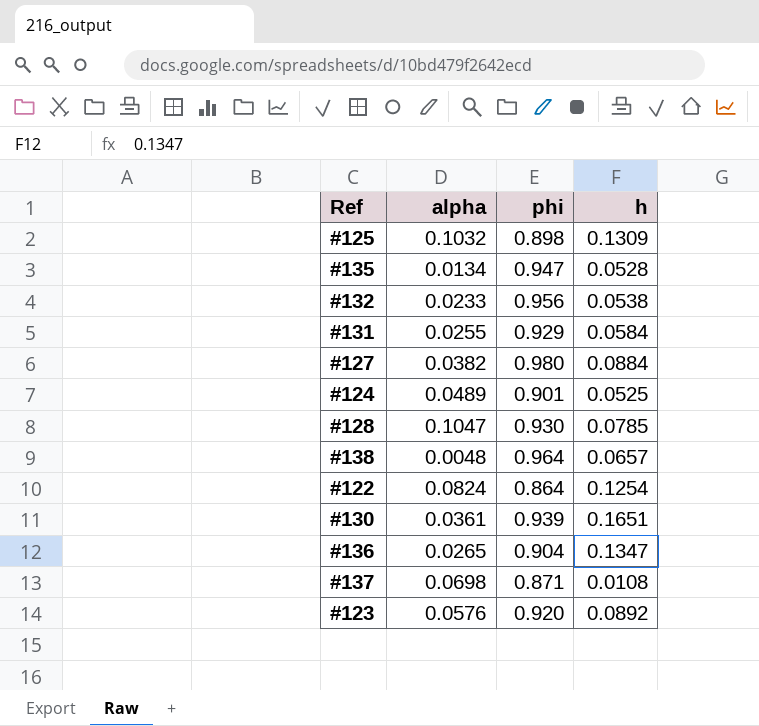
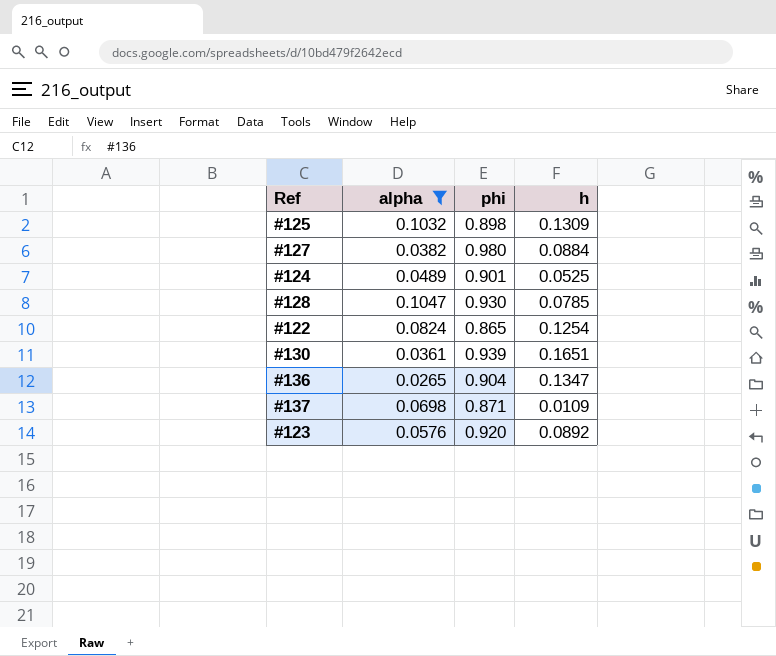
filter: none -> alpha >= 0.0265
#122 | phi: 0.864 -> 0.865
#137 | h: 0.0108 -> 0.0109

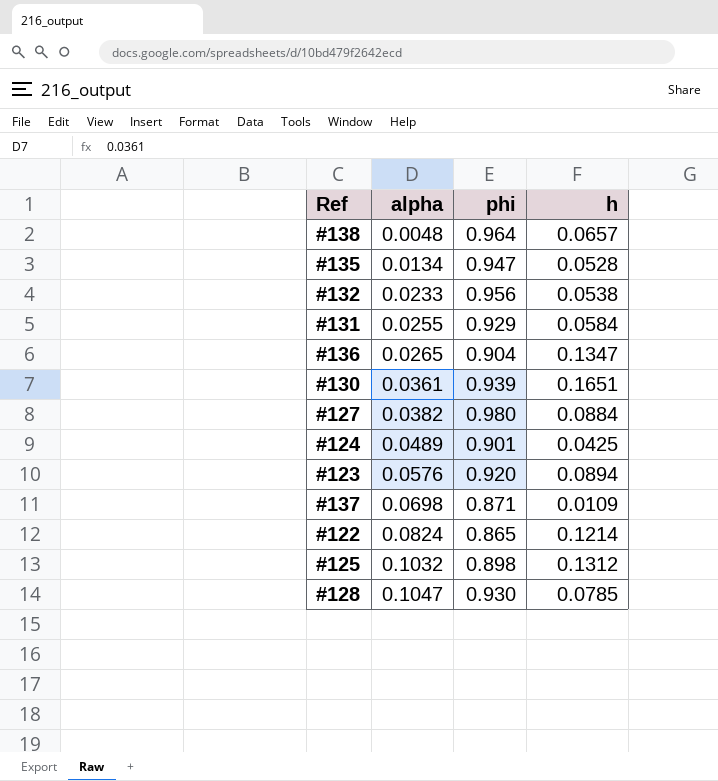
filter: alpha >= 0.0265 -> none
row order: none -> alpha ascending
#124 | h: 0.0525 -> 0.0425
#123 | h: 0.0892 -> 0.0894
#122 | h: 0.1254 -> 0.1214
#125 | h: 0.1309 -> 0.1312

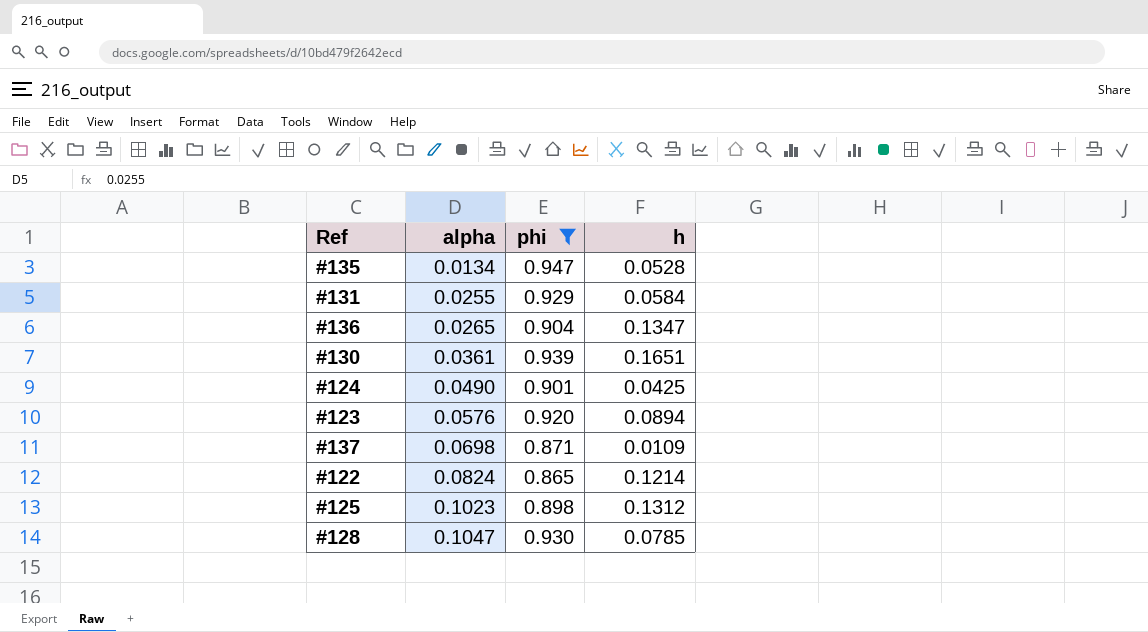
filter: none -> phi <= 0.947
#124 | alpha: 0.0489 -> 0.0490
#125 | alpha: 0.1032 -> 0.1023

